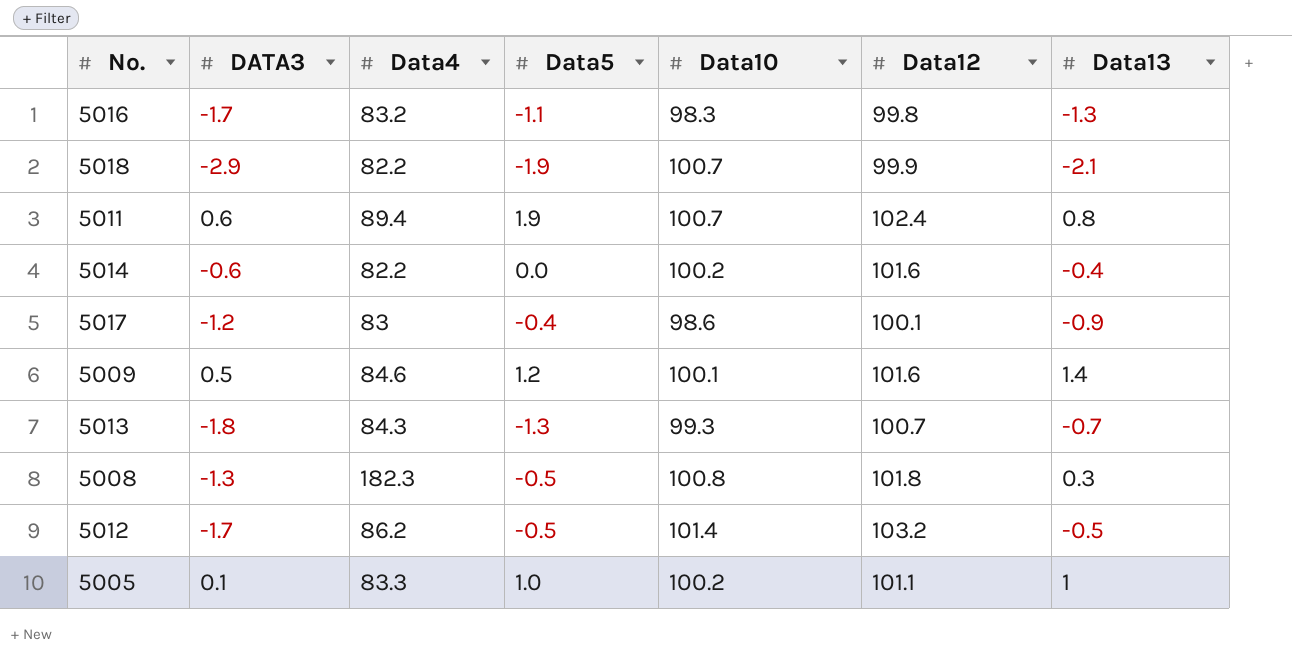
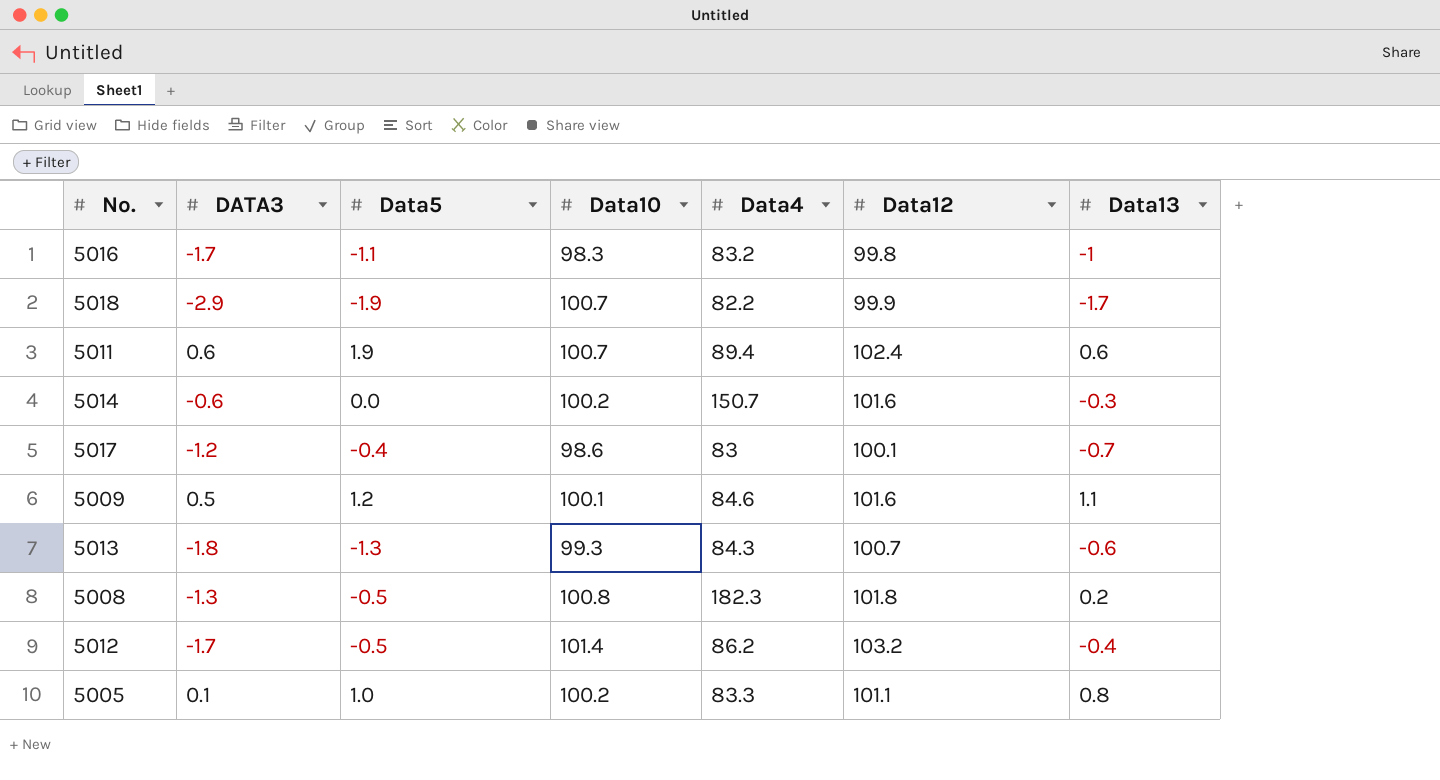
column Data4 | position: 3 -> 5
5016 | Data13: -1.3 -> -1
5018 | Data13: -2.1 -> -1.7
5011 | Data13: 0.8 -> 0.6
5014 | Data4: 82.2 -> 150.7
5014 | Data13: -0.4 -> -0.3
5017 | Data13: -0.9 -> -0.7
5009 | Data13: 1.4 -> 1.1
5013 | Data13: -0.7 -> -0.6
5008 | Data13: 0.3 -> 0.2
5012 | Data13: -0.5 -> -0.4
5005 | Data13: 1 -> 0.8

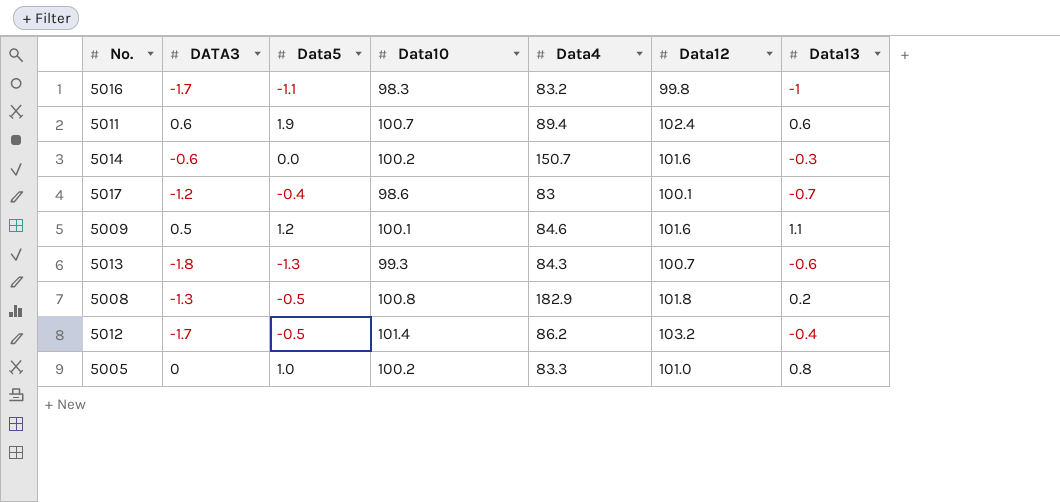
row 5018: -2.9 | -1.9 | 100.7 | 82.2 | 99.9 | -1.7 -> none
5008 | Data4: 182.3 -> 182.9
5005 | DATA3: 0.1 -> 0
5005 | Data12: 101.1 -> 101.0

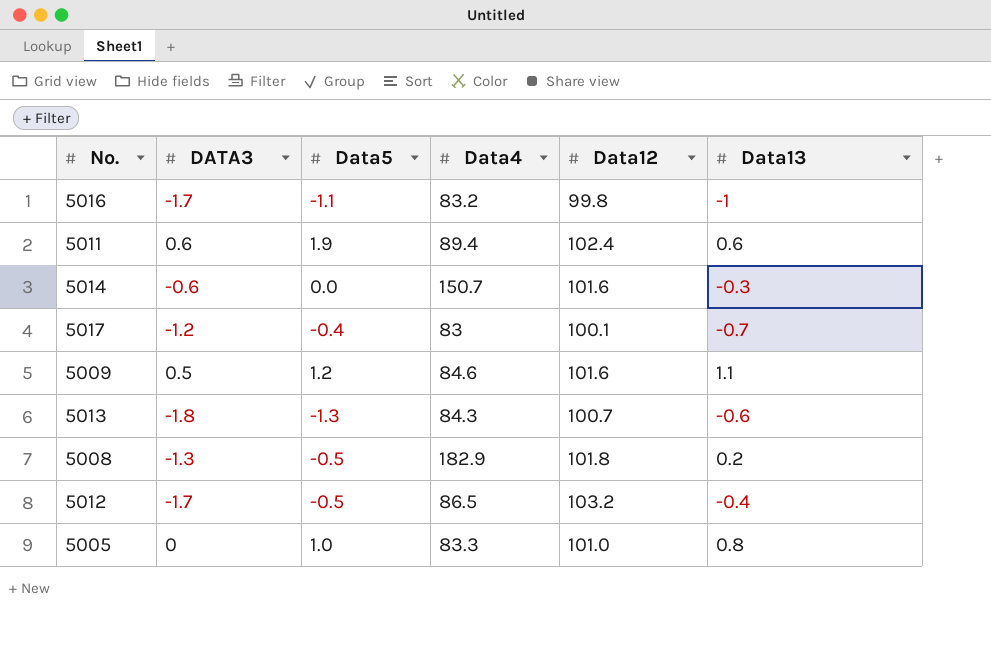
column Data10 | position: 4 -> none
5012 | Data4: 86.2 -> 86.5

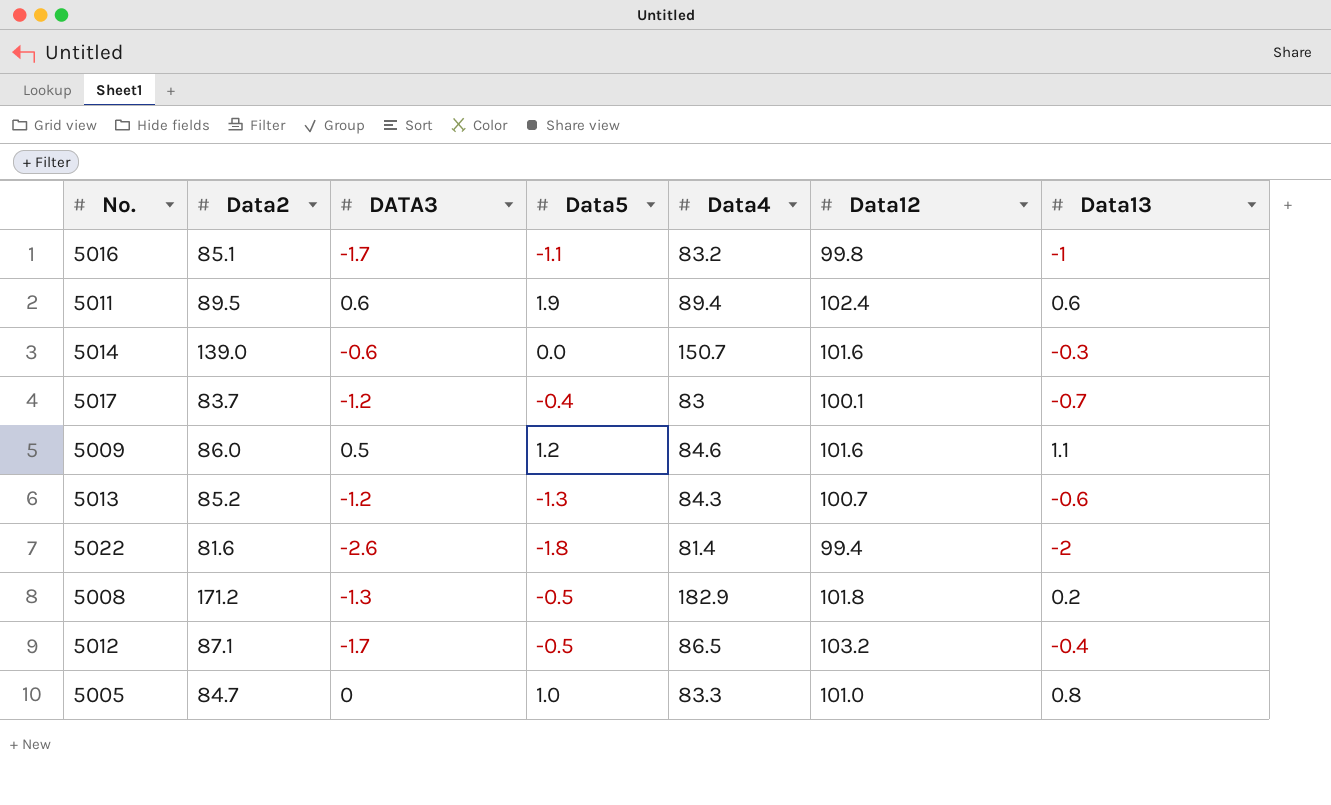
column Data2 | position: none -> 2
5013 | DATA3: -1.8 -> -1.2
row 5022: none -> 81.6 | -2.6 | -1.8 | 81.4 | 99.4 | -2

